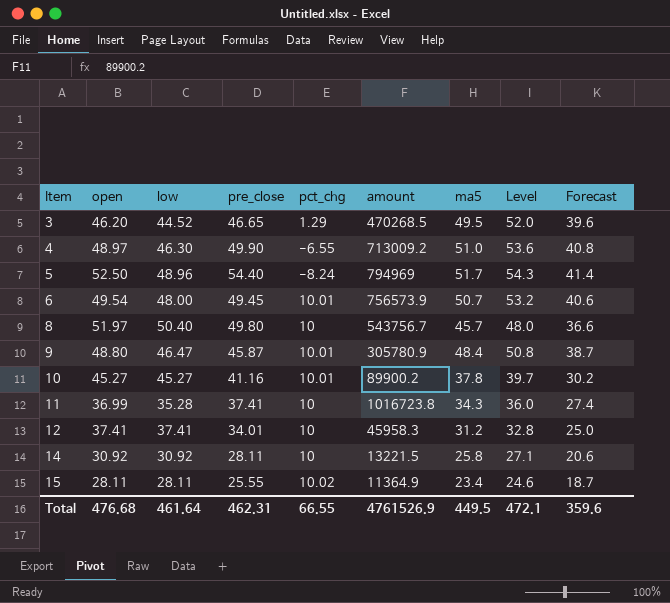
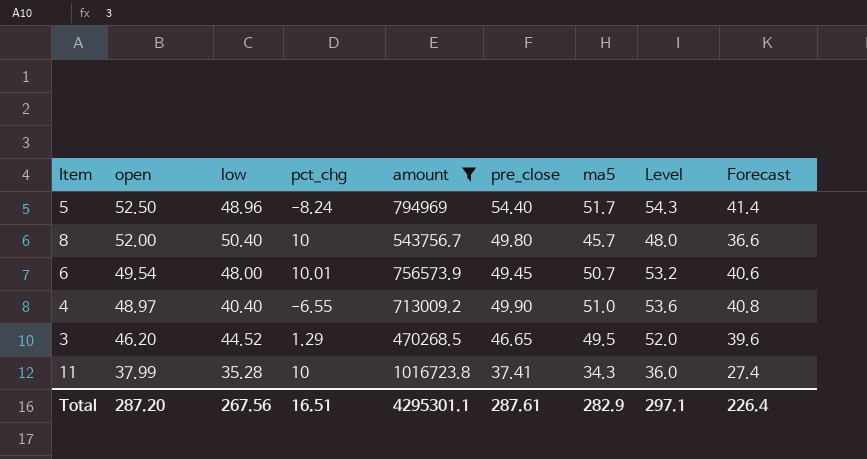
filter: none -> amount >= 470268.5
row order: Item ascending -> open descending
column pre_close | position: 4 -> 6
8 | open: 51.97 -> 52.00
4 | low: 46.30 -> 40.40
11 | open: 36.99 -> 37.99
Total | open: 476.68 -> 287.20
Total | low: 461.64 -> 267.56
Total | pct_chg: 66.55 -> 16.51
Total | amount: 4761526.9 -> 4295301.1
Total | pre_close: 462.31 -> 287.61
Total | ma5: 449.5 -> 282.9
Total | Level: 472.1 -> 297.1
Total | Forecast: 359.6 -> 226.4

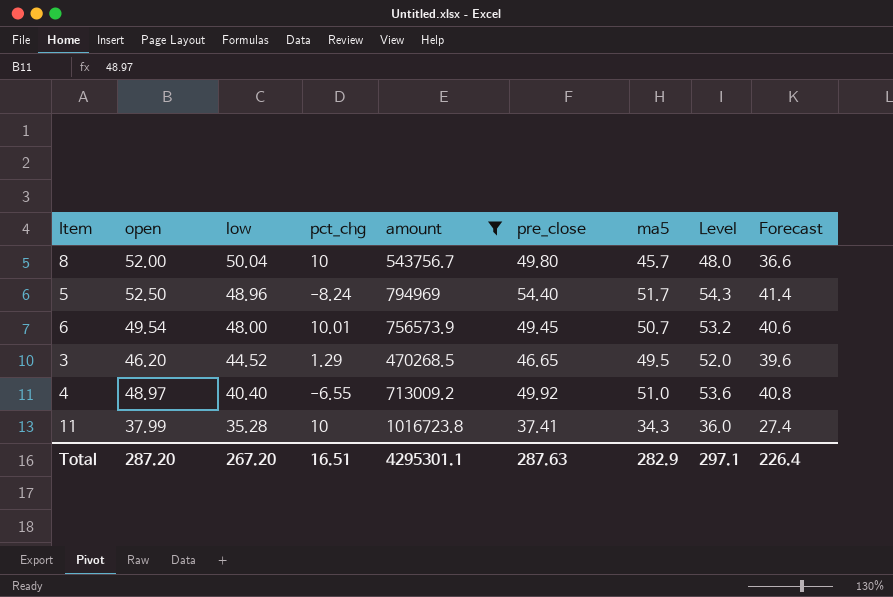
row order: open descending -> low descending
8 | low: 50.40 -> 50.04
4 | pre_close: 49.90 -> 49.92
Total | low: 267.56 -> 267.20
Total | pre_close: 287.61 -> 287.63

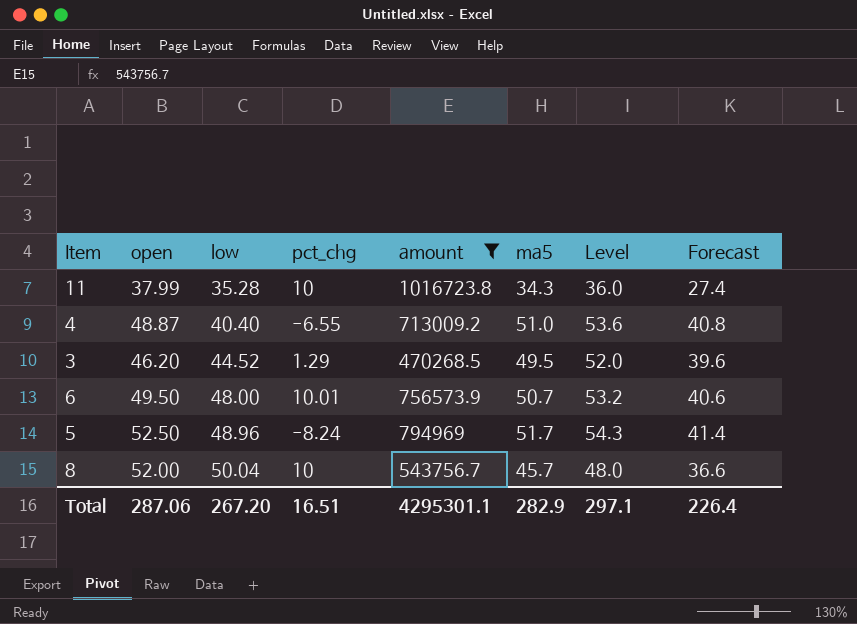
row order: low descending -> low ascending
column pre_close | position: 6 -> none
4 | open: 48.97 -> 48.87
6 | open: 49.54 -> 49.50
Total | open: 287.20 -> 287.06

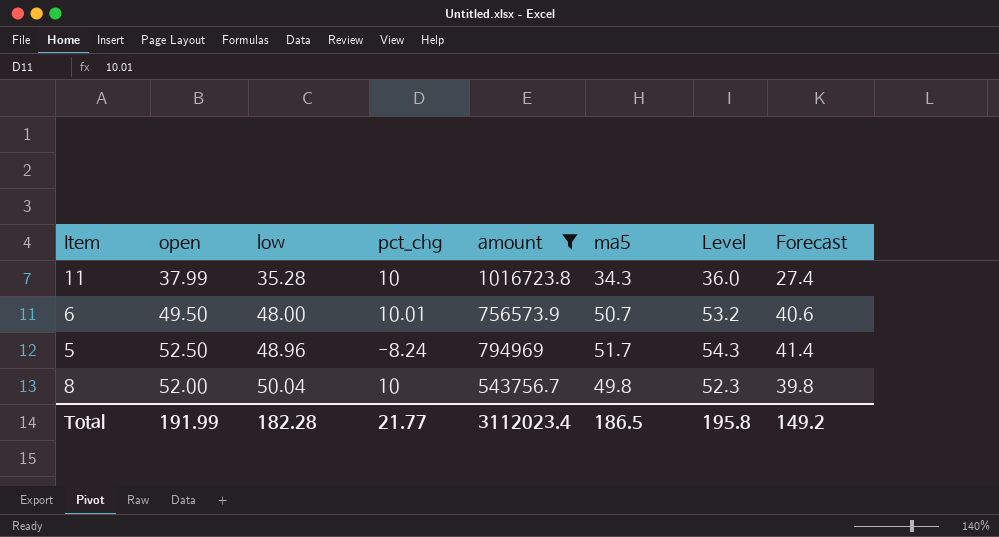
row 4: 48.87 | 40.40 | -6.55 | 713009.2 | 51.0 | 53.6 | 40.8 -> none
row 3: 46.20 | 44.52 | 1.29 | 470268.5 | 49.5 | 52.0 | 39.6 -> none
8 | ma5: 45.7 -> 49.8
8 | Level: 48.0 -> 52.3
8 | Forecast: 36.6 -> 39.8
Total | open: 287.06 -> 191.99
Total | low: 267.20 -> 182.28
Total | pct_chg: 16.51 -> 21.77
Total | amount: 4295301.1 -> 3112023.4
Total | ma5: 282.9 -> 186.5
Total | Level: 297.1 -> 195.8
Total | Forecast: 226.4 -> 149.2

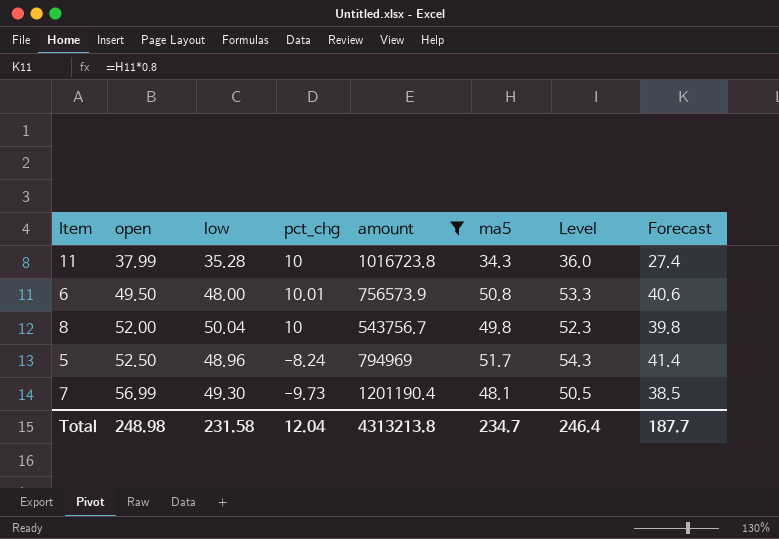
row order: low ascending -> open ascending
6 | ma5: 50.7 -> 50.8
6 | Level: 53.2 -> 53.3
row 7: none -> 56.99 | 49.30 | -9.73 | 1201190.4 | 48.1 | 50.5 | 38.5
Total | open: 191.99 -> 248.98
Total | low: 182.28 -> 231.58
Total | pct_chg: 21.77 -> 12.04
Total | amount: 3112023.4 -> 4313213.8
Total | ma5: 186.5 -> 234.7
Total | Level: 195.8 -> 246.4
Total | Forecast: 149.2 -> 187.7

